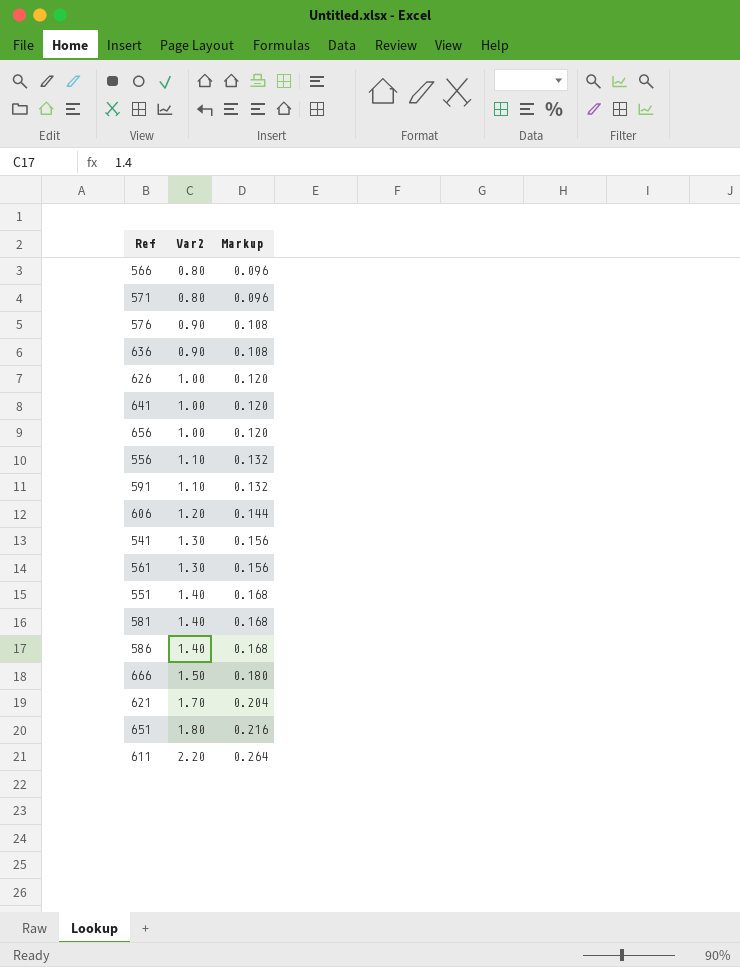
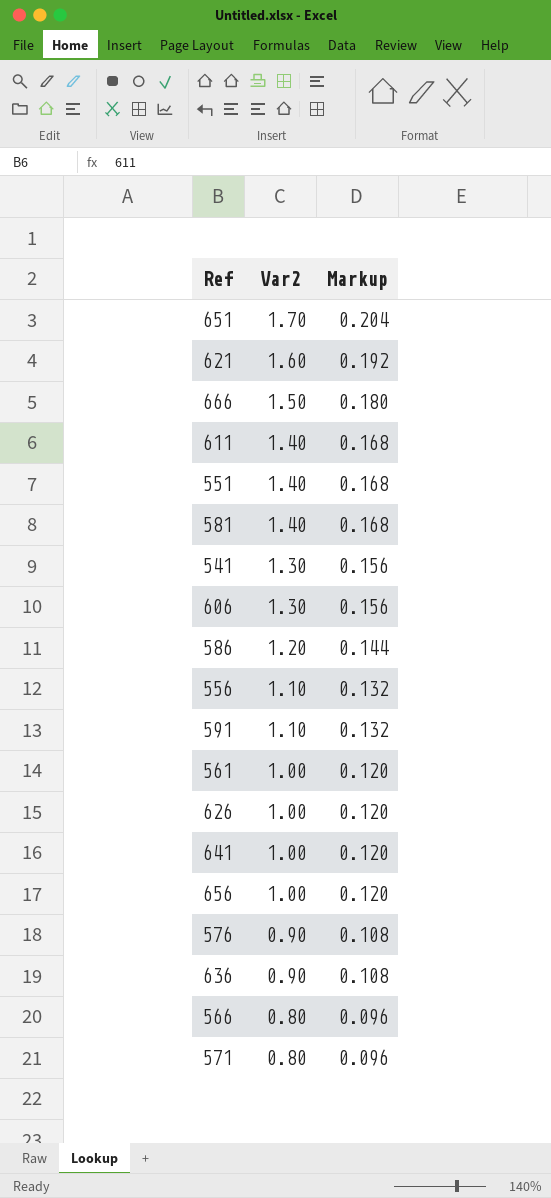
row order: Var2 ascending -> Var2 descending
651 | Var2: 1.80 -> 1.70
651 | Markup: 0.216 -> 0.204
621 | Var2: 1.70 -> 1.60
621 | Markup: 0.204 -> 0.192
611 | Var2: 2.20 -> 1.40
611 | Markup: 0.264 -> 0.168
606 | Var2: 1.20 -> 1.30
606 | Markup: 0.144 -> 0.156
586 | Var2: 1.40 -> 1.20
586 | Markup: 0.168 -> 0.144
561 | Var2: 1.30 -> 1.00
561 | Markup: 0.156 -> 0.120

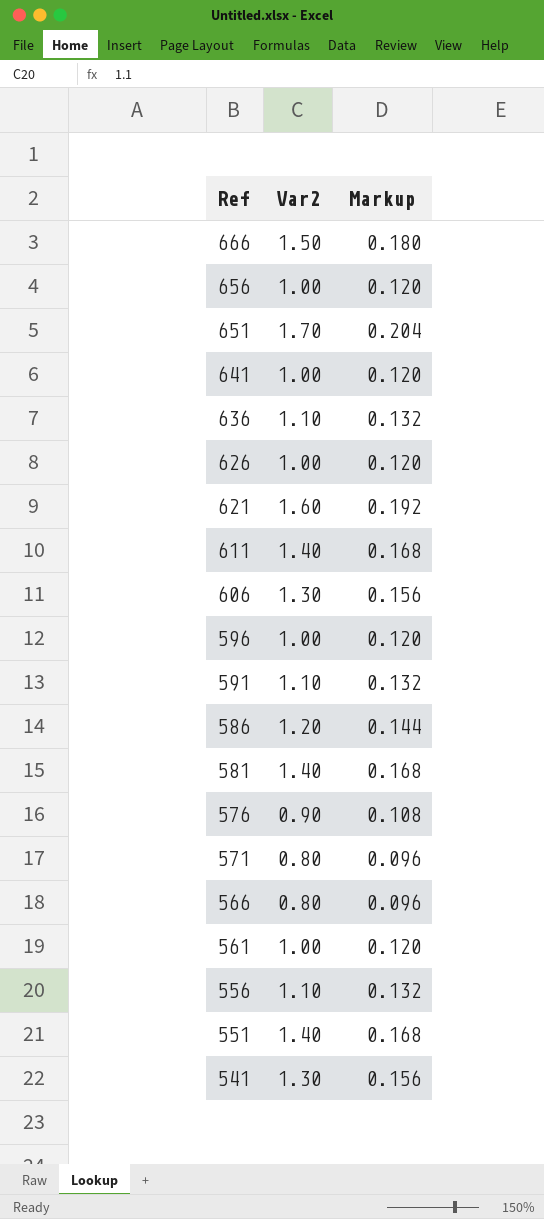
row order: Var2 descending -> Ref descending
636 | Var2: 0.90 -> 1.10
636 | Markup: 0.108 -> 0.132
row 596: none -> 1.00 | 0.120

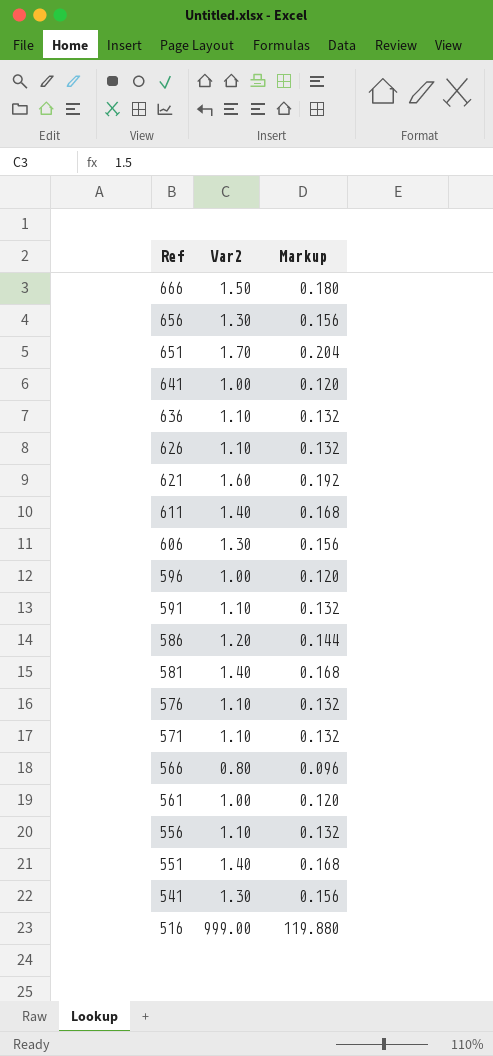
656 | Var2: 1.00 -> 1.30
656 | Markup: 0.120 -> 0.156
626 | Var2: 1.00 -> 1.10
626 | Markup: 0.120 -> 0.132
576 | Var2: 0.90 -> 1.10
576 | Markup: 0.108 -> 0.132
571 | Var2: 0.80 -> 1.10
571 | Markup: 0.096 -> 0.132
row 516: none -> 999.00 | 119.880

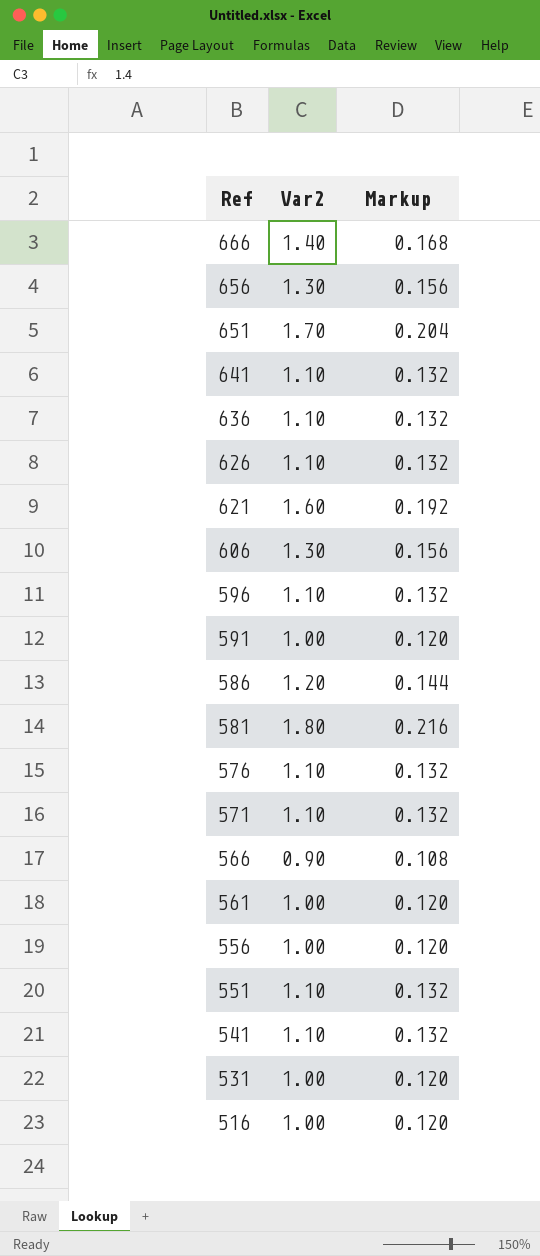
row 611: 1.40 | 0.168 -> none
666 | Var2: 1.50 -> 1.40
666 | Markup: 0.180 -> 0.168
641 | Var2: 1.00 -> 1.10
641 | Markup: 0.120 -> 0.132
596 | Var2: 1.00 -> 1.10
596 | Markup: 0.120 -> 0.132
591 | Var2: 1.10 -> 1.00
591 | Markup: 0.132 -> 0.120
581 | Var2: 1.40 -> 1.80
581 | Markup: 0.168 -> 0.216
566 | Var2: 0.80 -> 0.90
566 | Markup: 0.096 -> 0.108
556 | Var2: 1.10 -> 1.00
556 | Markup: 0.132 -> 0.120
551 | Var2: 1.40 -> 1.10
551 | Markup: 0.168 -> 0.132
541 | Var2: 1.30 -> 1.10
541 | Markup: 0.156 -> 0.132
row 531: none -> 1.00 | 0.120
516 | Var2: 999.00 -> 1.00
516 | Markup: 119.880 -> 0.120

